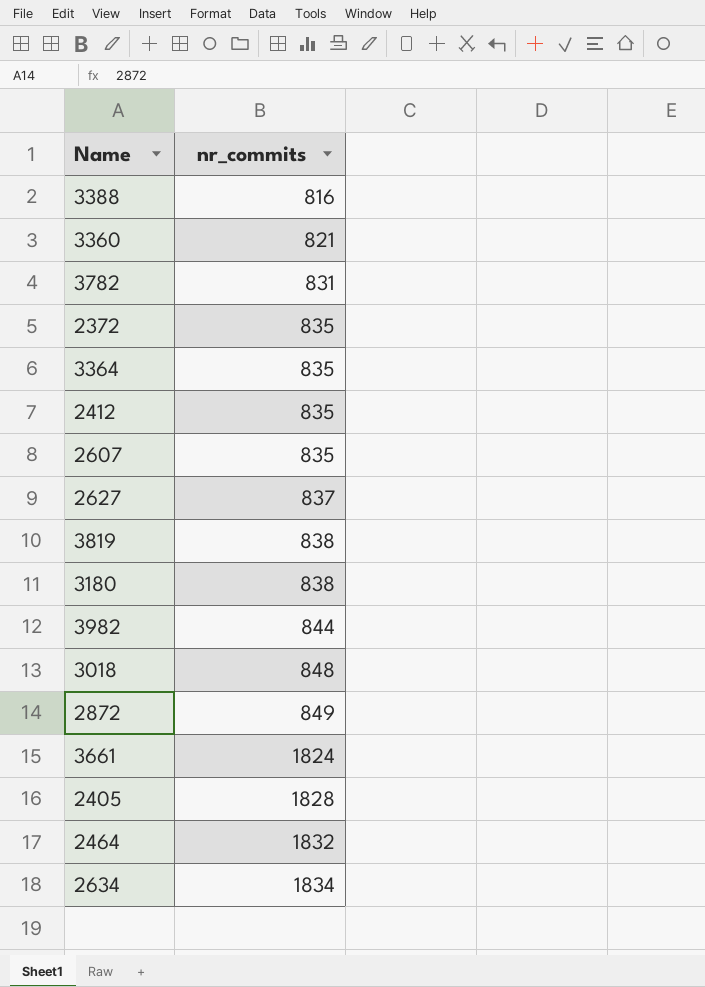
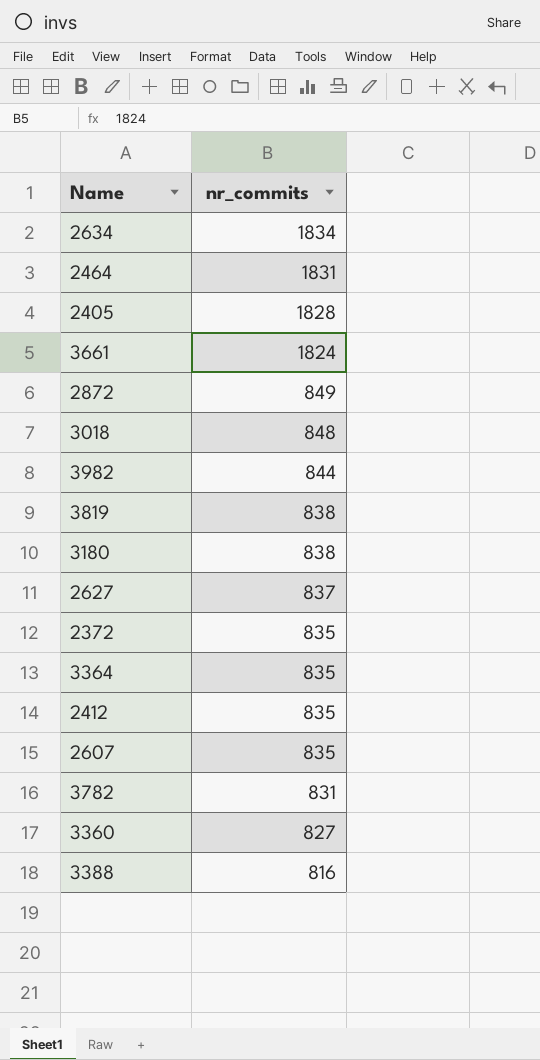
row order: nr_commits ascending -> nr_commits descending
2464 | nr_commits: 1832 -> 1831
3360 | nr_commits: 821 -> 827

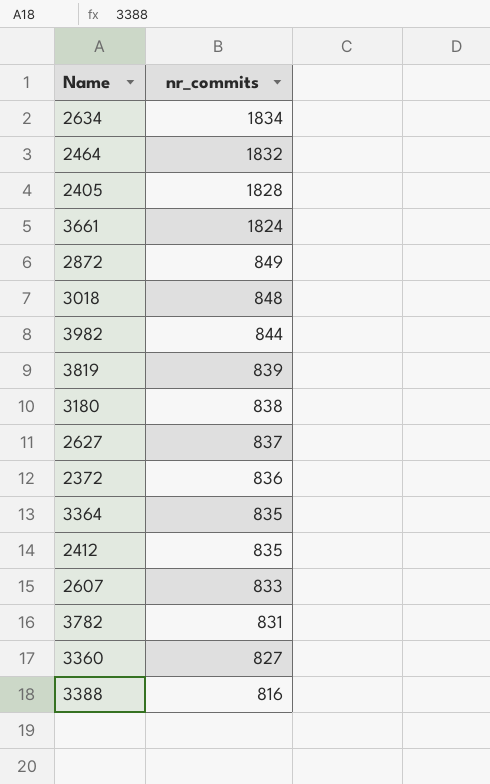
2464 | nr_commits: 1831 -> 1832
3819 | nr_commits: 838 -> 839
2372 | nr_commits: 835 -> 836
2607 | nr_commits: 835 -> 833

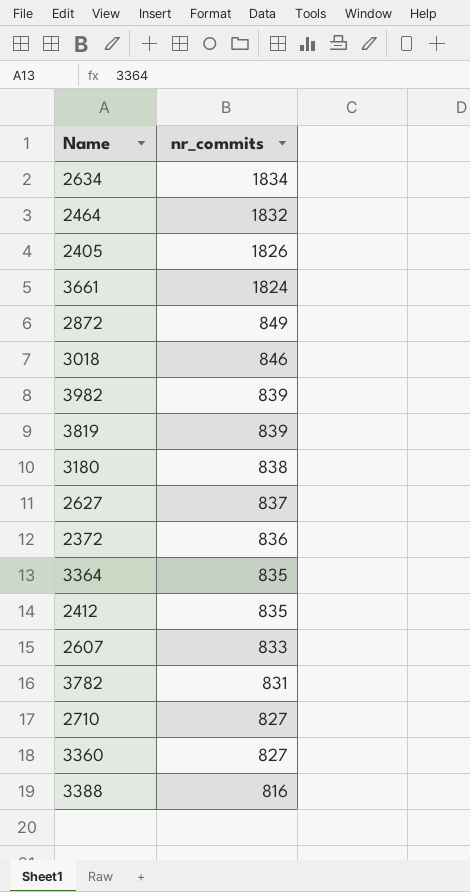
2405 | nr_commits: 1828 -> 1826
3018 | nr_commits: 848 -> 846
3982 | nr_commits: 844 -> 839
row 2710: none -> 827

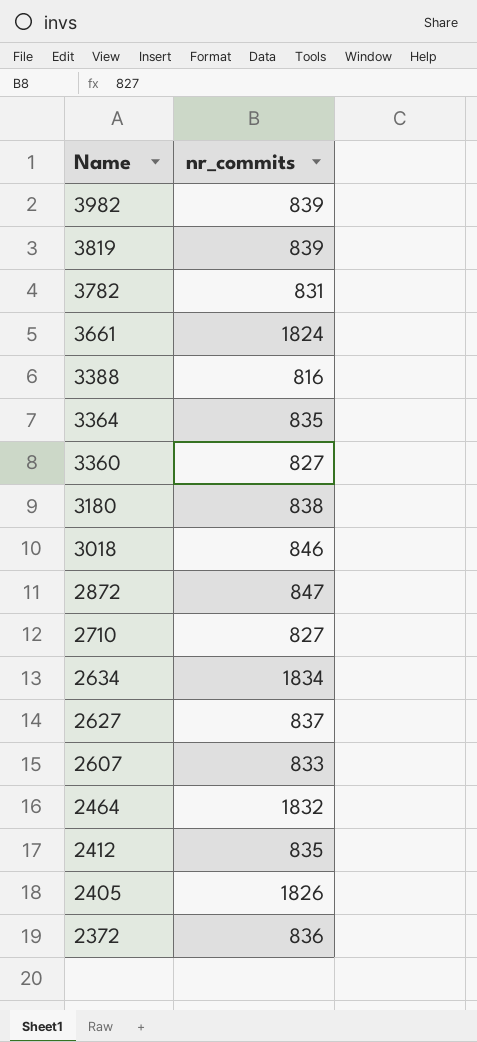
row order: nr_commits descending -> Name descending
2872 | nr_commits: 849 -> 847

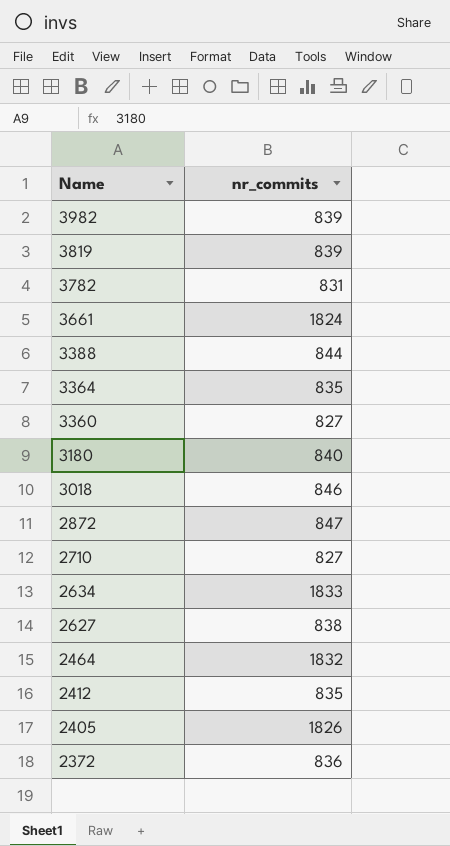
row 2607: 833 -> none
3388 | nr_commits: 816 -> 844
3180 | nr_commits: 838 -> 840
2634 | nr_commits: 1834 -> 1833
2627 | nr_commits: 837 -> 838

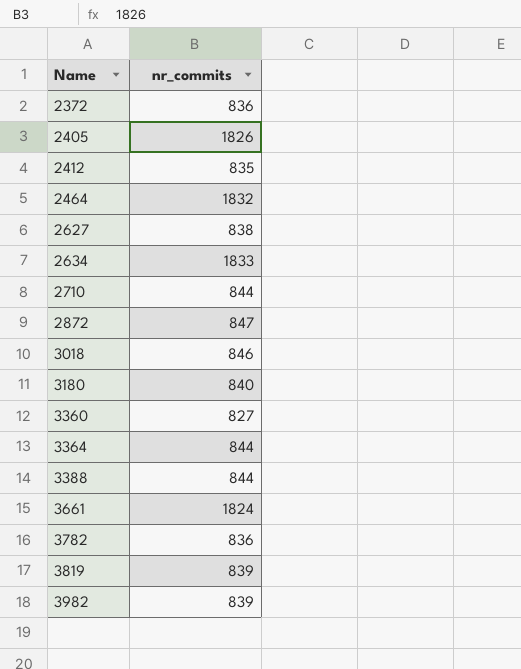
row order: Name descending -> Name ascending
2710 | nr_commits: 827 -> 844
3364 | nr_commits: 835 -> 844
3782 | nr_commits: 831 -> 836

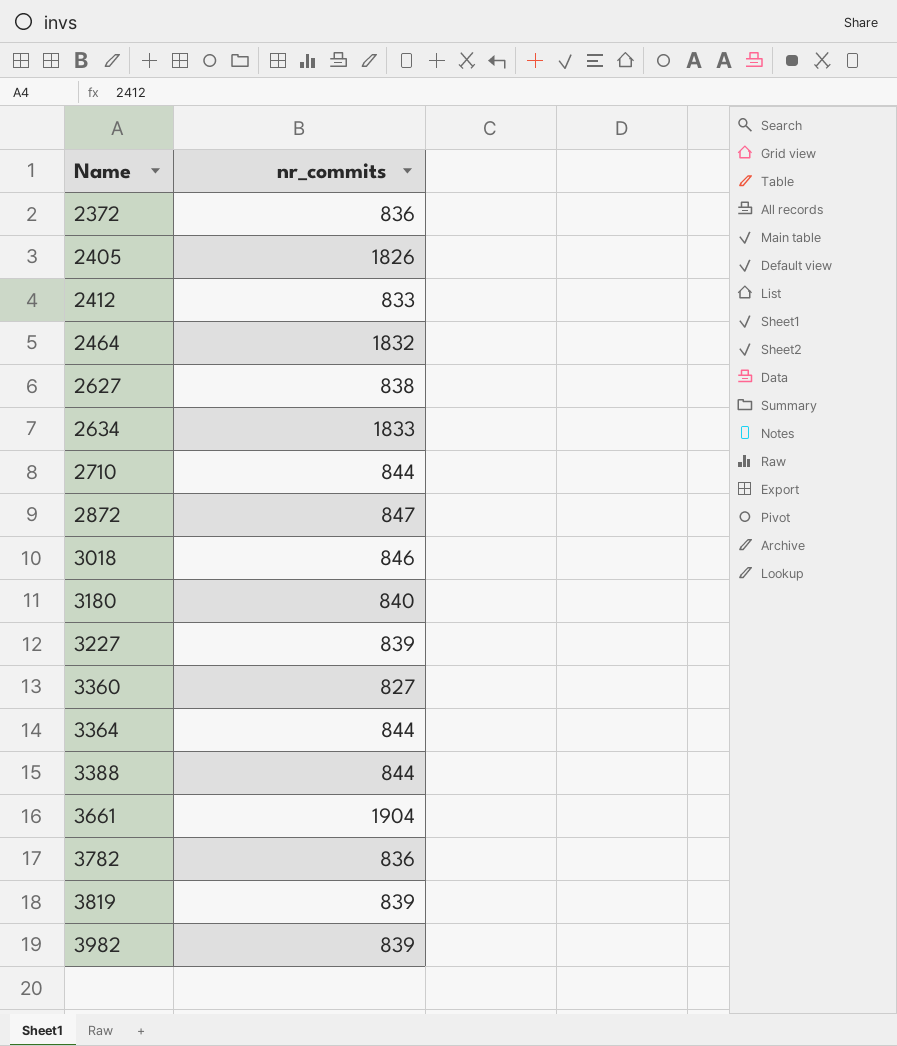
2412 | nr_commits: 835 -> 833
row 3227: none -> 839
3661 | nr_commits: 1824 -> 1904

